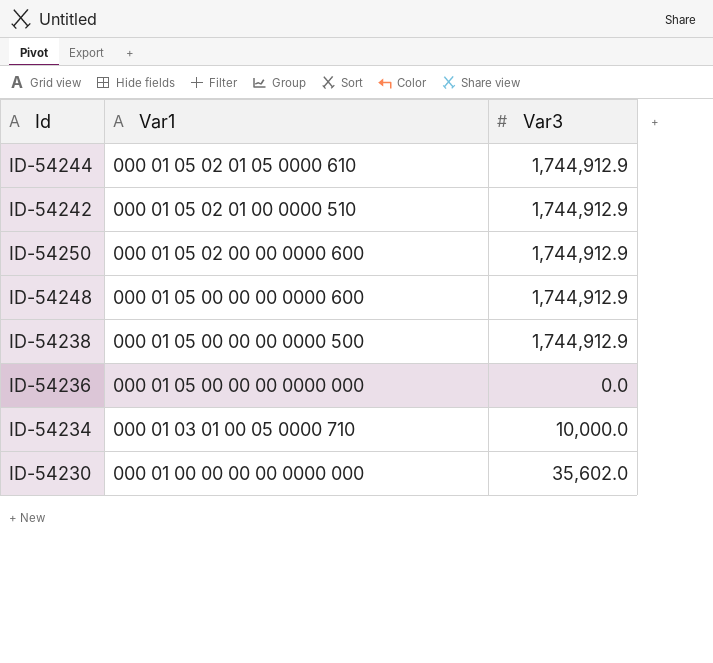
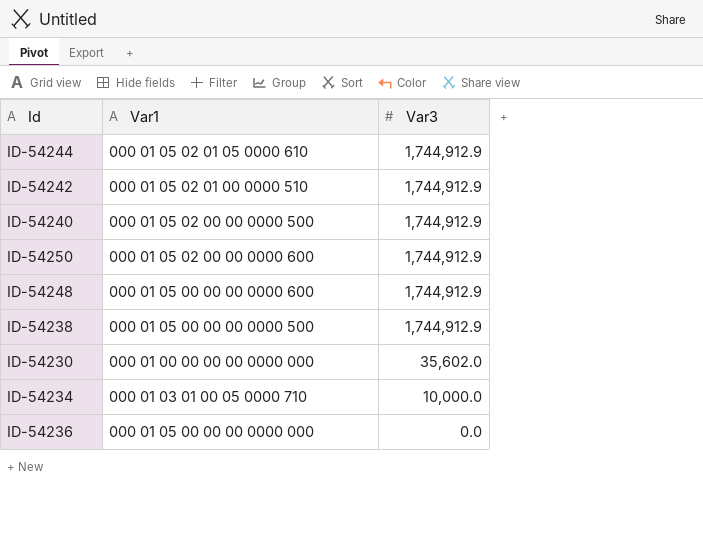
row order: Var1 descending -> Var3 descending
row ID-54240: none -> 000 01 05 02 00 00 0000 500 | 1,744,912.9

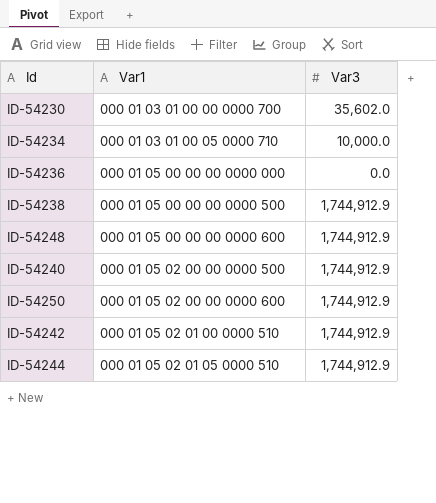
row order: Var3 descending -> Var1 ascending
ID-54230 | Var1: 000 01 00 00 00 00 0000 000 -> 000 01 03 01 00 00 0000 700
ID-54244 | Var1: 000 01 05 02 01 05 0000 610 -> 000 01 05 02 01 05 0000 510

